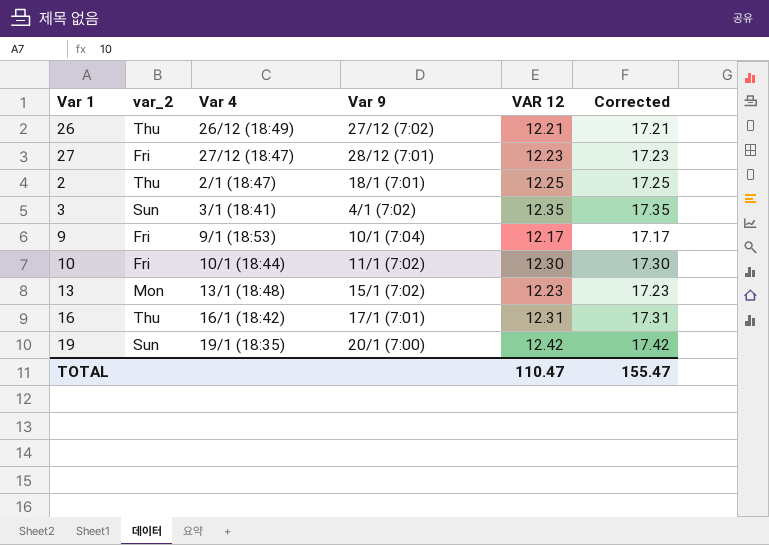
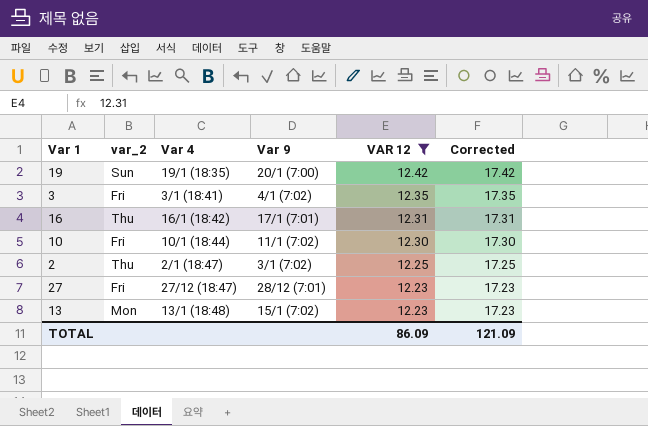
filter: none -> VAR 12 >= 12.23
row order: none -> VAR 12 descending
3 | var_2: Sun -> Fri
2 | Var 9: 18/1 (7:01) -> 3/1 (7:02)
TOTAL | VAR 12: 110.47 -> 86.09
TOTAL | Corrected: 155.47 -> 121.09

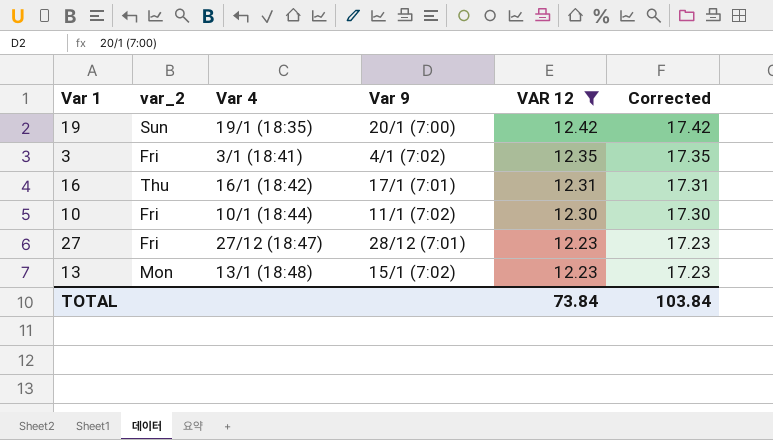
row 2: Thu | 2/1 (18:47) | 3/1 (7:02) | 12.25 | 17.25 -> none
TOTAL | VAR 12: 86.09 -> 73.84
TOTAL | Corrected: 121.09 -> 103.84

